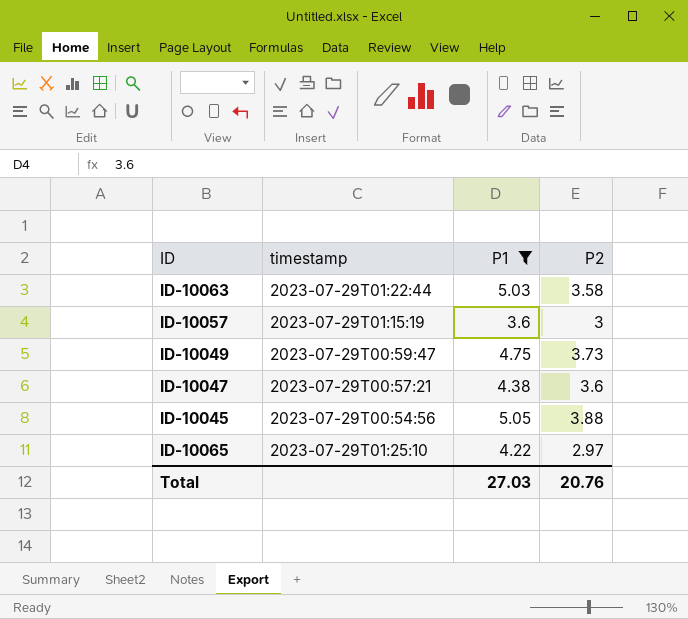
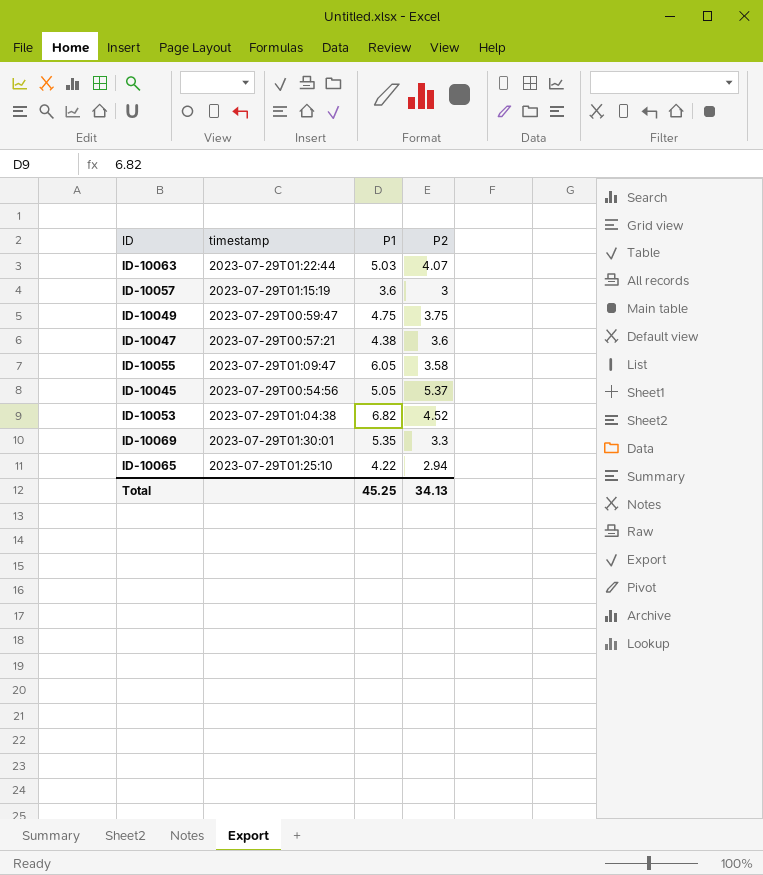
filter: P1 <= 5.05 -> none
ID-10063 | P2: 3.58 -> 4.07
ID-10049 | P2: 3.73 -> 3.75
ID-10045 | P2: 3.88 -> 5.37
ID-10065 | P2: 2.97 -> 2.94
Total | P1: 27.03 -> 45.25
Total | P2: 20.76 -> 34.13

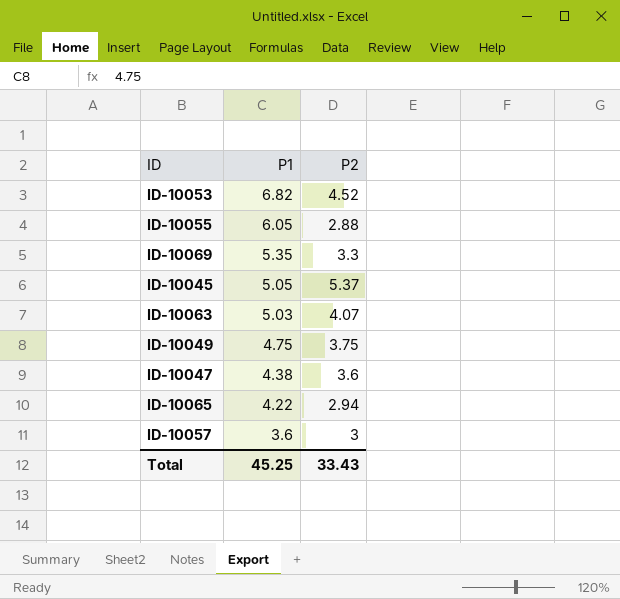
row order: none -> P1 descending
column timestamp | position: 2 -> none
ID-10055 | P2: 3.58 -> 2.88
Total | P2: 34.13 -> 33.43

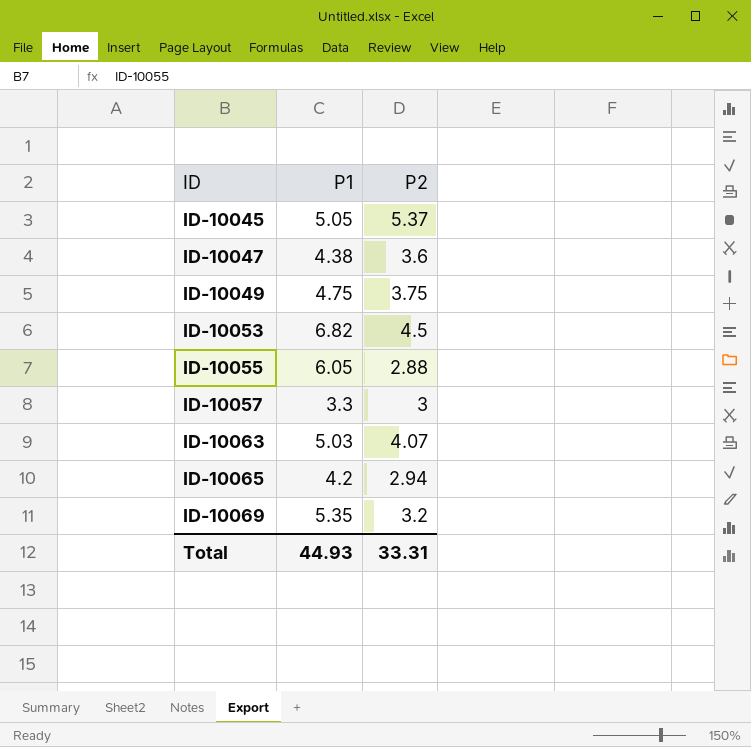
row order: P1 descending -> ID ascending
ID-10053 | P2: 4.52 -> 4.5
ID-10057 | P1: 3.6 -> 3.3
ID-10065 | P1: 4.22 -> 4.2
ID-10069 | P2: 3.3 -> 3.2
Total | P1: 45.25 -> 44.93
Total | P2: 33.43 -> 33.31

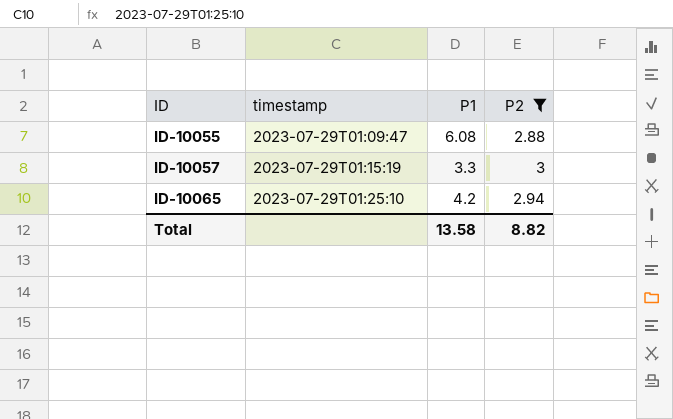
filter: none -> P2 <= 3
column timestamp | position: none -> 2
ID-10055 | P1: 6.05 -> 6.08
Total | P1: 44.93 -> 13.58
Total | P2: 33.31 -> 8.82

